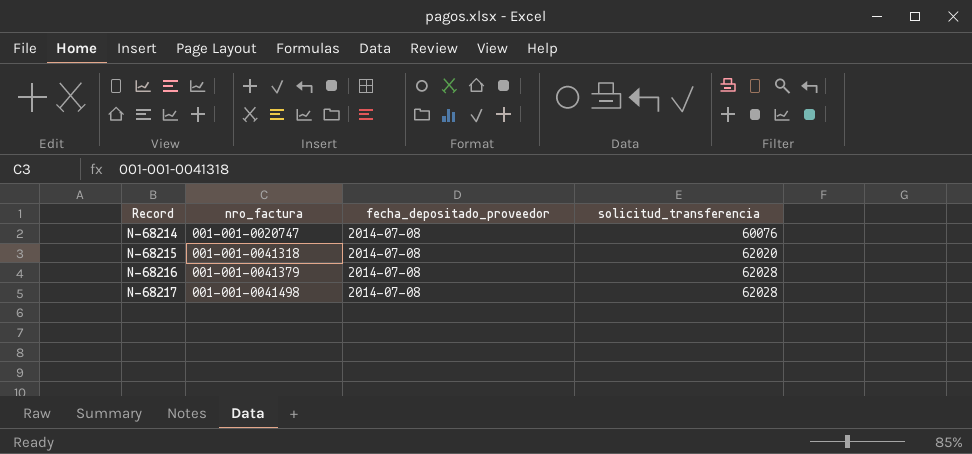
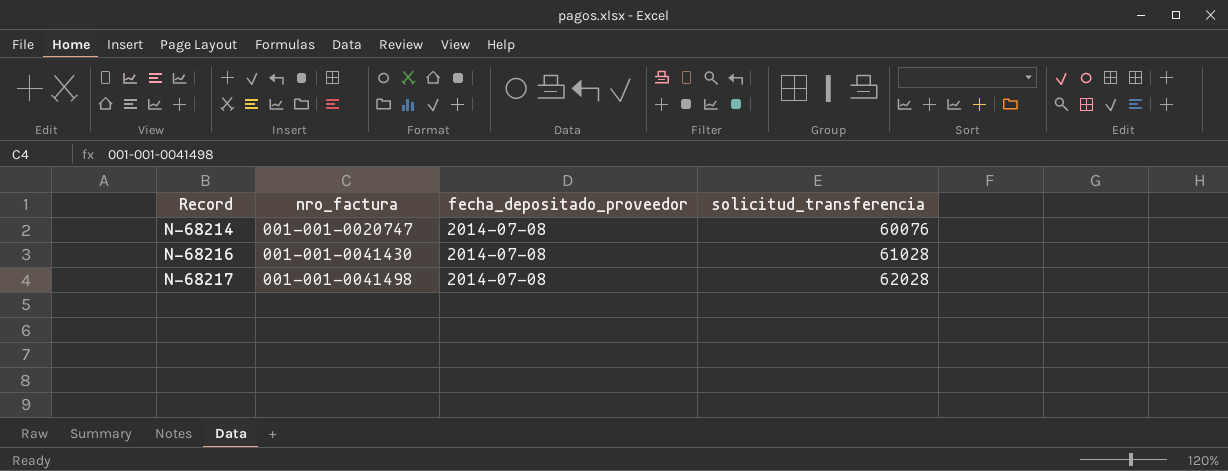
row N-68215: 001-001-0041318 | 2014-07-08 | 62020 -> none
N-68216 | nro_factura: 001-001-0041379 -> 001-001-0041430
N-68216 | solicitud_transferencia: 62028 -> 61028

